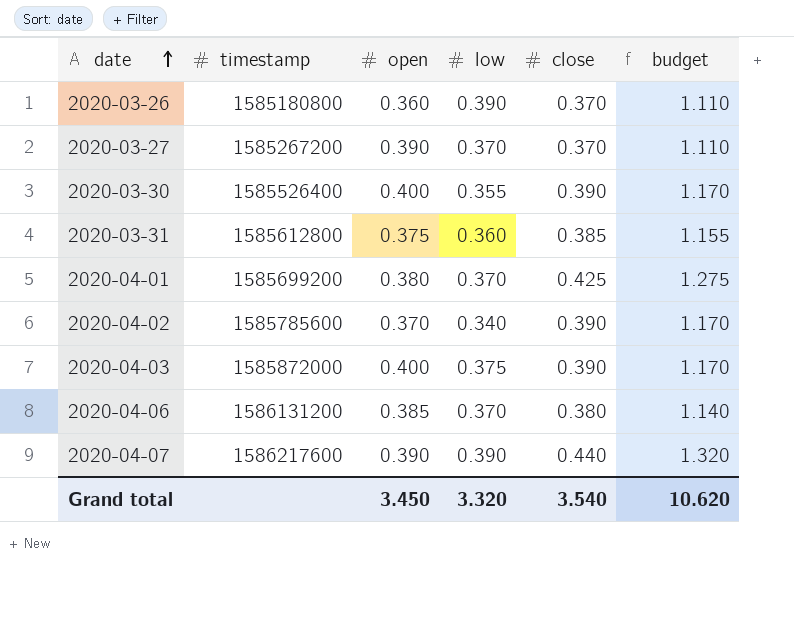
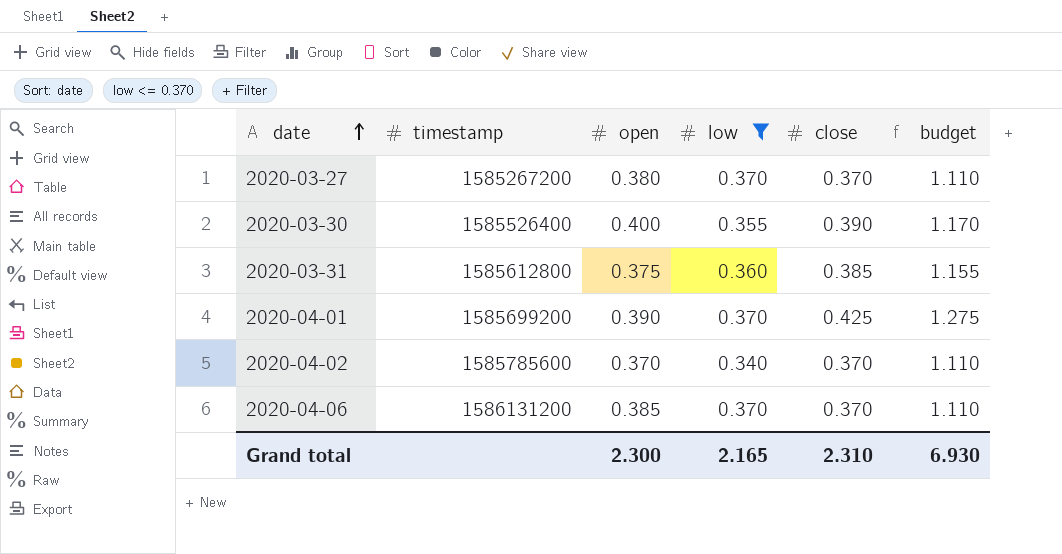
filter: none -> low <= 0.370
2020-03-27 | open: 0.390 -> 0.380
2020-04-01 | open: 0.380 -> 0.390
2020-04-02 | close: 0.390 -> 0.370
2020-04-02 | budget: 1.170 -> 1.110
2020-04-06 | close: 0.380 -> 0.370
2020-04-06 | budget: 1.140 -> 1.110
Grand total | open: 3.450 -> 2.300
Grand total | low: 3.320 -> 2.165
Grand total | close: 3.540 -> 2.310
Grand total | budget: 10.620 -> 6.930

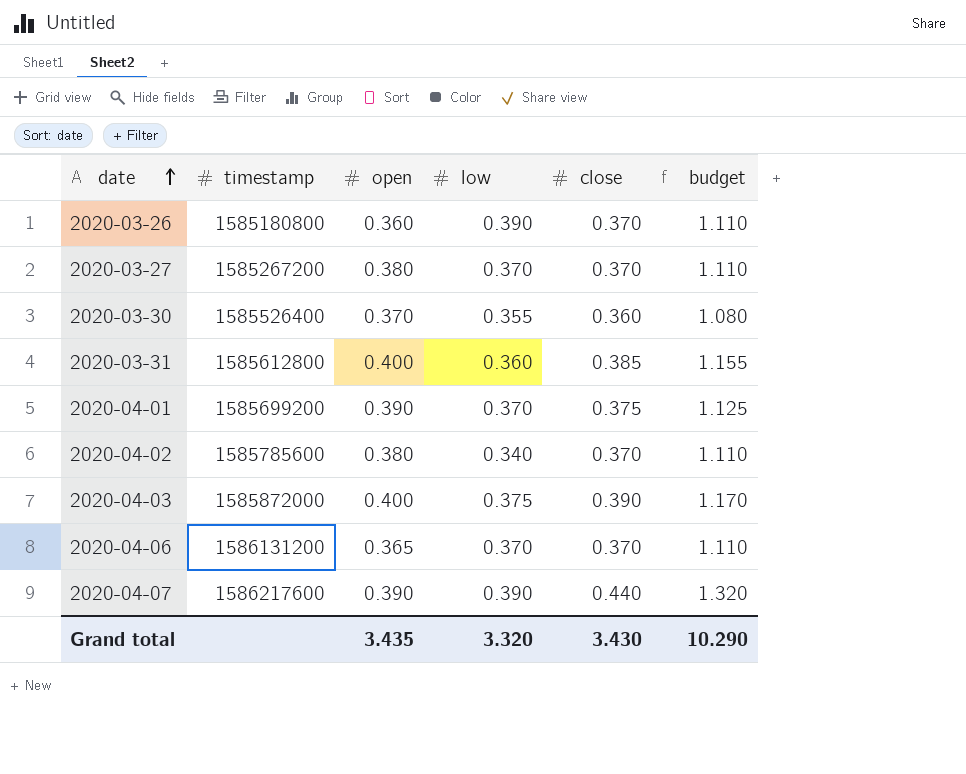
filter: low <= 0.370 -> none
2020-03-30 | open: 0.400 -> 0.370
2020-03-30 | close: 0.390 -> 0.360
2020-03-30 | budget: 1.170 -> 1.080
2020-03-31 | open: 0.375 -> 0.400
2020-04-01 | close: 0.425 -> 0.375
2020-04-01 | budget: 1.275 -> 1.125
2020-04-02 | open: 0.370 -> 0.380
2020-04-06 | open: 0.385 -> 0.365
Grand total | open: 2.300 -> 3.435
Grand total | low: 2.165 -> 3.320
Grand total | close: 2.310 -> 3.430
Grand total | budget: 6.930 -> 10.290

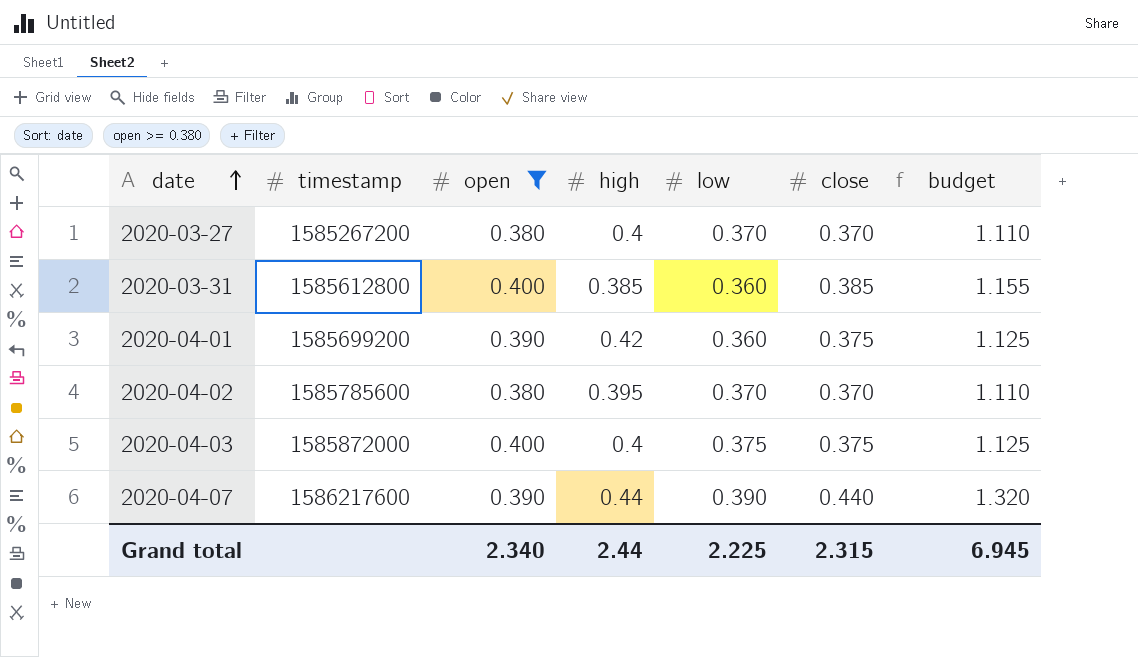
filter: none -> open >= 0.380
column high | position: none -> 4
2020-04-01 | low: 0.370 -> 0.360
2020-04-02 | low: 0.340 -> 0.370
2020-04-03 | close: 0.390 -> 0.375
2020-04-03 | budget: 1.170 -> 1.125
Grand total | open: 3.435 -> 2.340
Grand total | low: 3.320 -> 2.225
Grand total | close: 3.430 -> 2.315
Grand total | budget: 10.290 -> 6.945

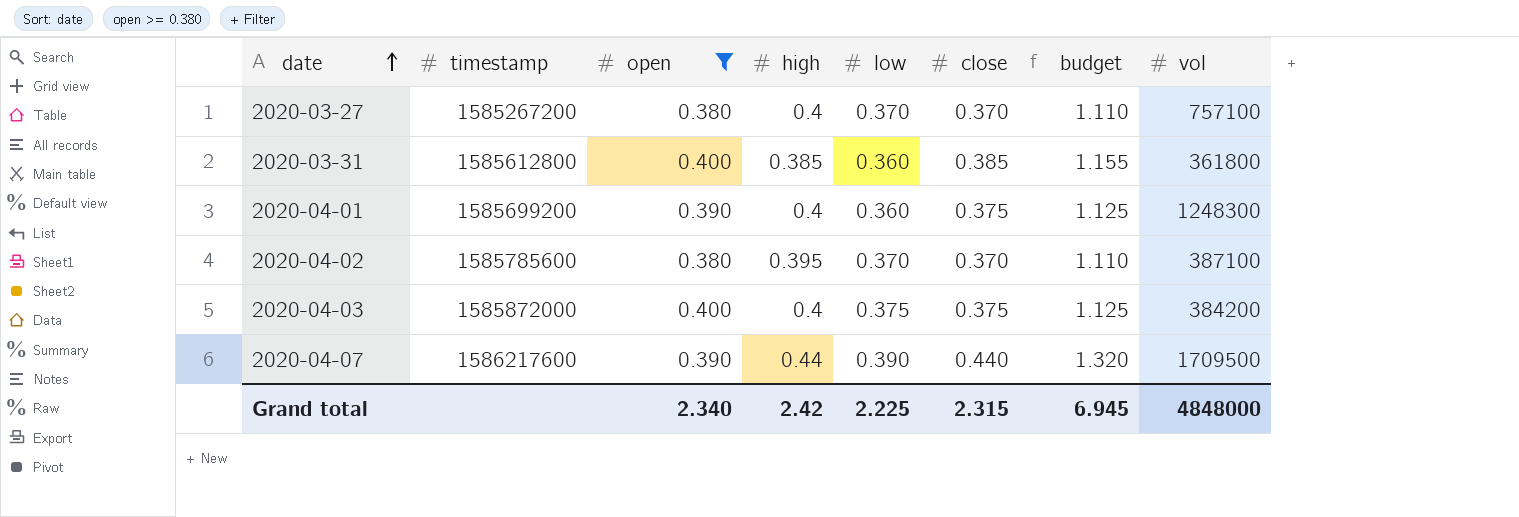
column vol | position: none -> 8
2020-04-01 | high: 0.42 -> 0.4
Grand total | high: 2.44 -> 2.42

